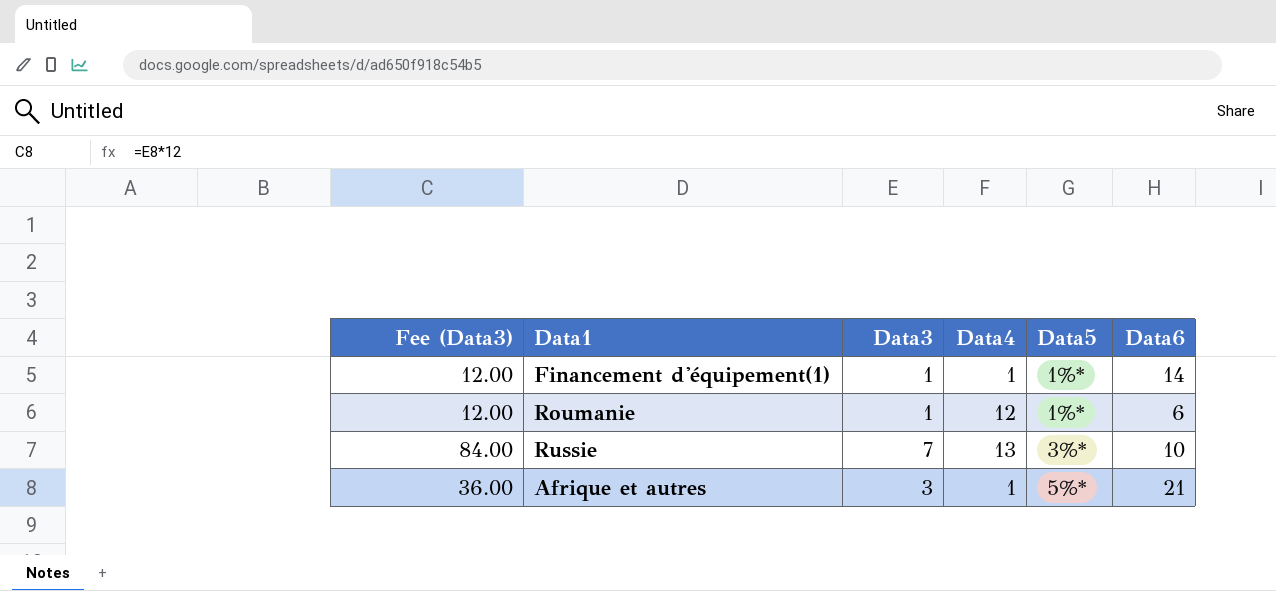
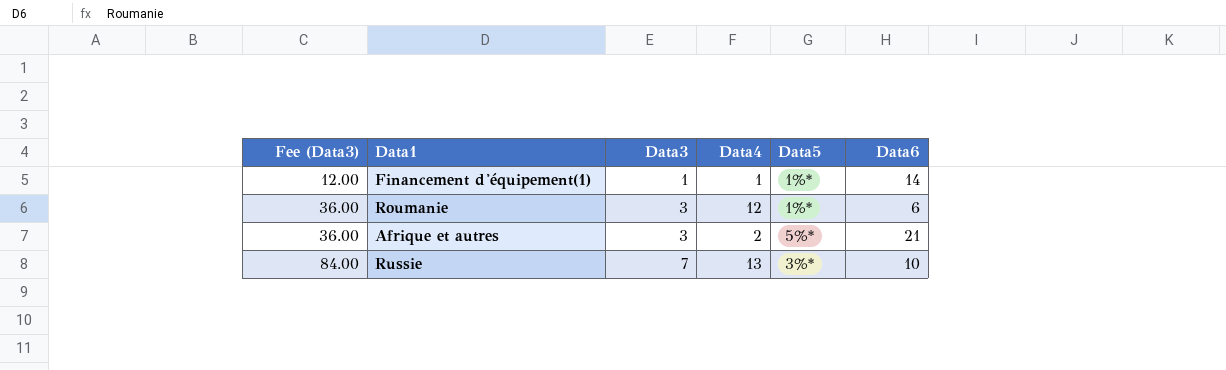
row order: Data5 ascending -> Fee (Data3) ascending
Roumanie | Fee (Data3): 12.00 -> 36.00
Roumanie | Data3: 1 -> 3
Afrique et autres | Data4: 1 -> 2

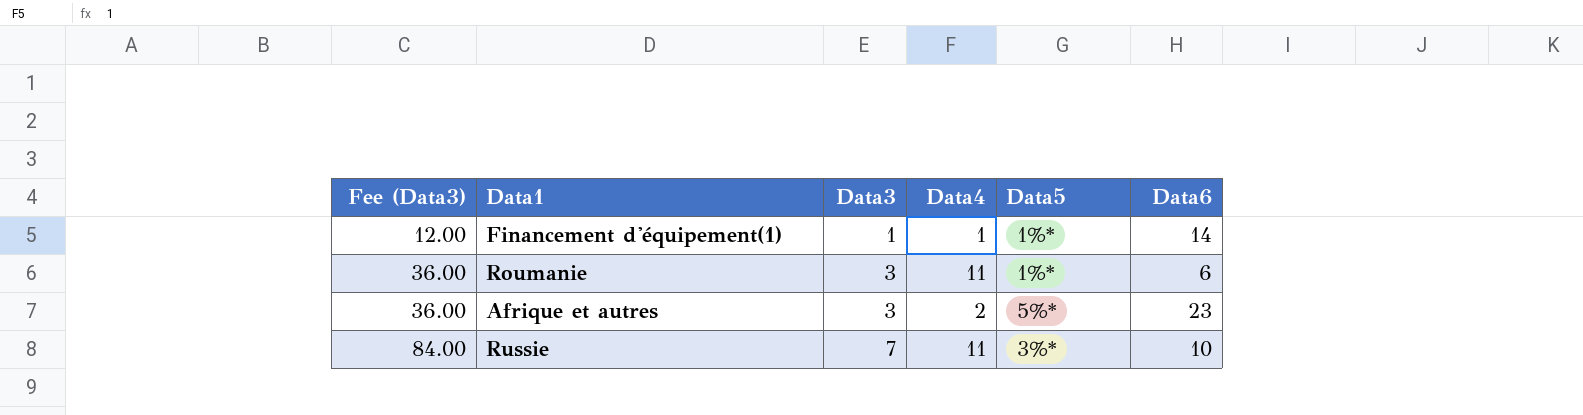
Roumanie | Data4: 12 -> 11
Afrique et autres | Data6: 21 -> 23
Russie | Data4: 13 -> 11

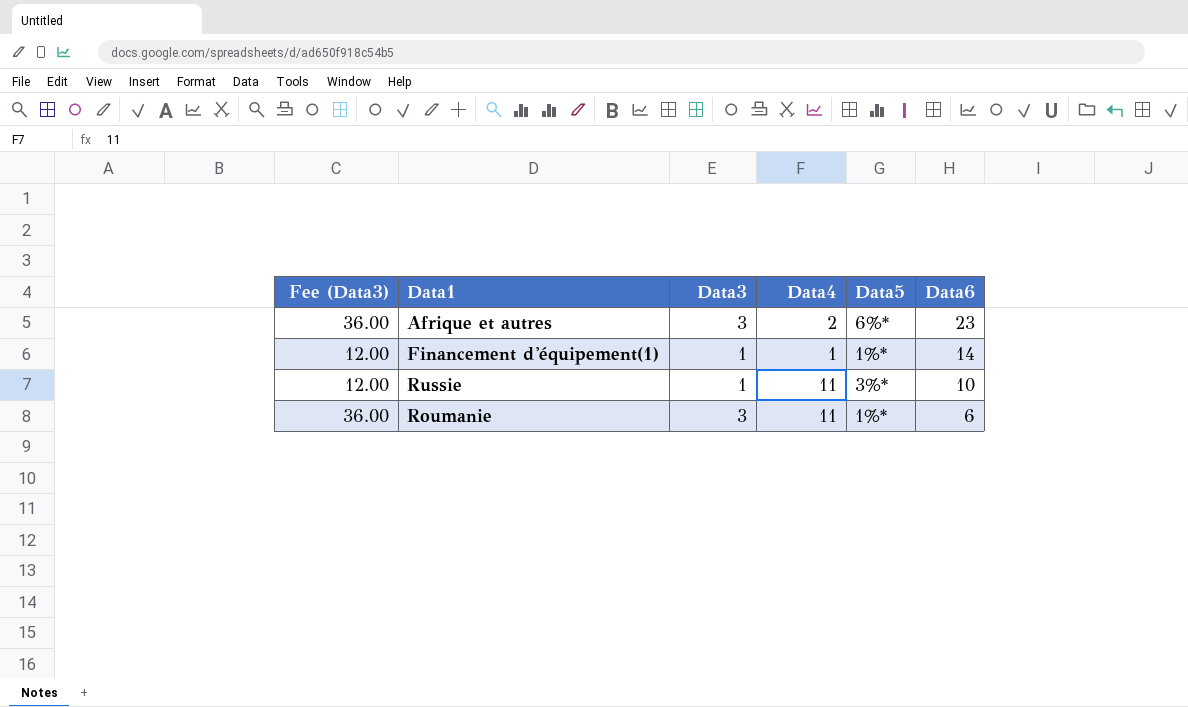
row order: Fee (Data3) ascending -> Data6 descending
Afrique et autres | Data5: 5%* -> 6%*
Russie | Fee (Data3): 84.00 -> 12.00
Russie | Data3: 7 -> 1

